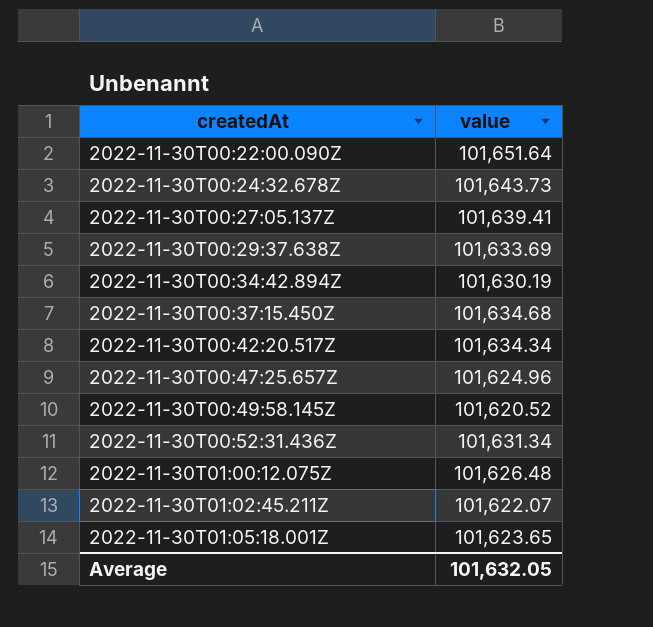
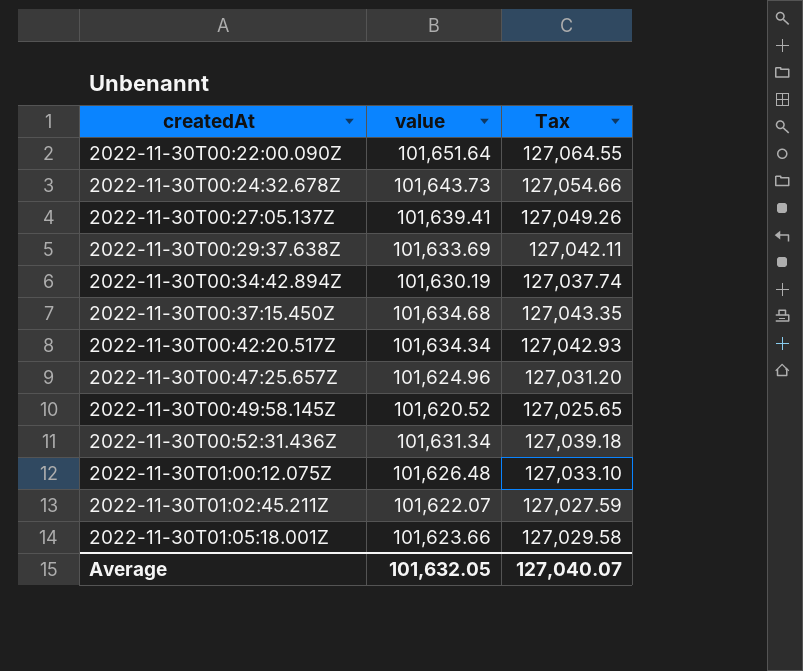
column Tax | formula: none -> [value] * 1.25
2022-11-30T01:05:18.001Z | value: 101,623.65 -> 101,623.66

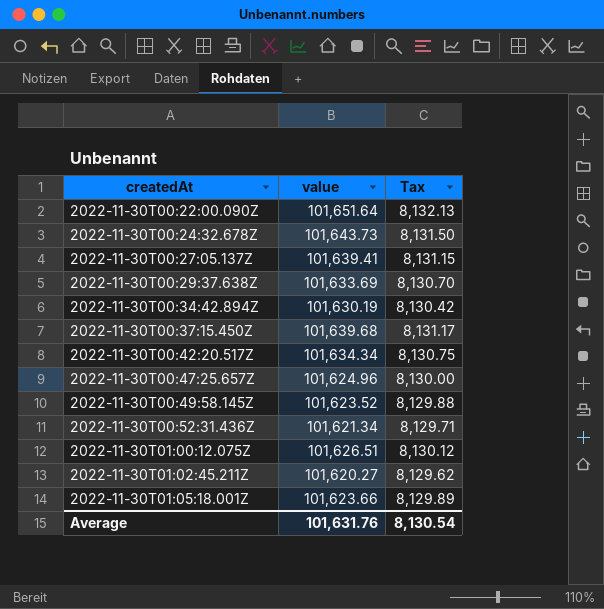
column Tax | formula: [value] * 1.25 -> [value] * 0.08
2022-11-30T00:37:15.450Z | value: 101,634.68 -> 101,639.68
2022-11-30T00:49:58.145Z | value: 101,620.52 -> 101,623.52
2022-11-30T00:52:31.436Z | value: 101,631.34 -> 101,621.34
2022-11-30T01:00:12.075Z | value: 101,626.48 -> 101,626.51
2022-11-30T01:02:45.211Z | value: 101,622.07 -> 101,620.27
Average | value: 101,632.05 -> 101,631.76
Average | Tax: 127,040.07 -> 8,130.54

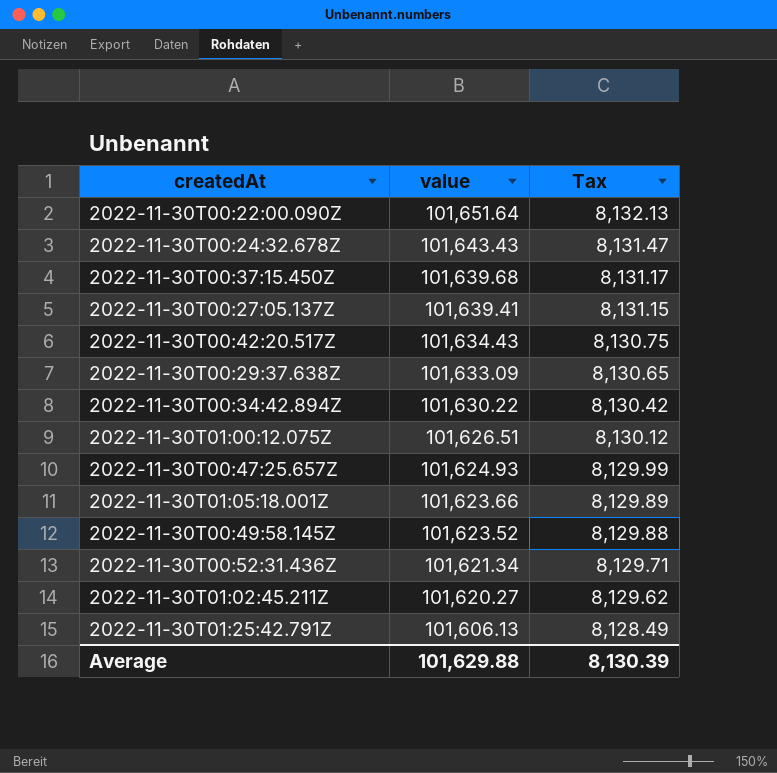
row order: createdAt ascending -> value descending
2022-11-30T00:24:32.678Z | value: 101,643.73 -> 101,643.43
2022-11-30T00:24:32.678Z | Tax: 8,131.50 -> 8,131.47
2022-11-30T00:42:20.517Z | value: 101,634.34 -> 101,634.43
2022-11-30T00:29:37.638Z | value: 101,633.69 -> 101,633.09
2022-11-30T00:29:37.638Z | Tax: 8,130.70 -> 8,130.65
2022-11-30T00:34:42.894Z | value: 101,630.19 -> 101,630.22
2022-11-30T00:47:25.657Z | value: 101,624.96 -> 101,624.93
2022-11-30T00:47:25.657Z | Tax: 8,130.00 -> 8,129.99
row 2022-11-30T01:25:42.791Z: none -> 101,606.13 | 8,128.49
Average | value: 101,631.76 -> 101,629.88
Average | Tax: 8,130.54 -> 8,130.39

